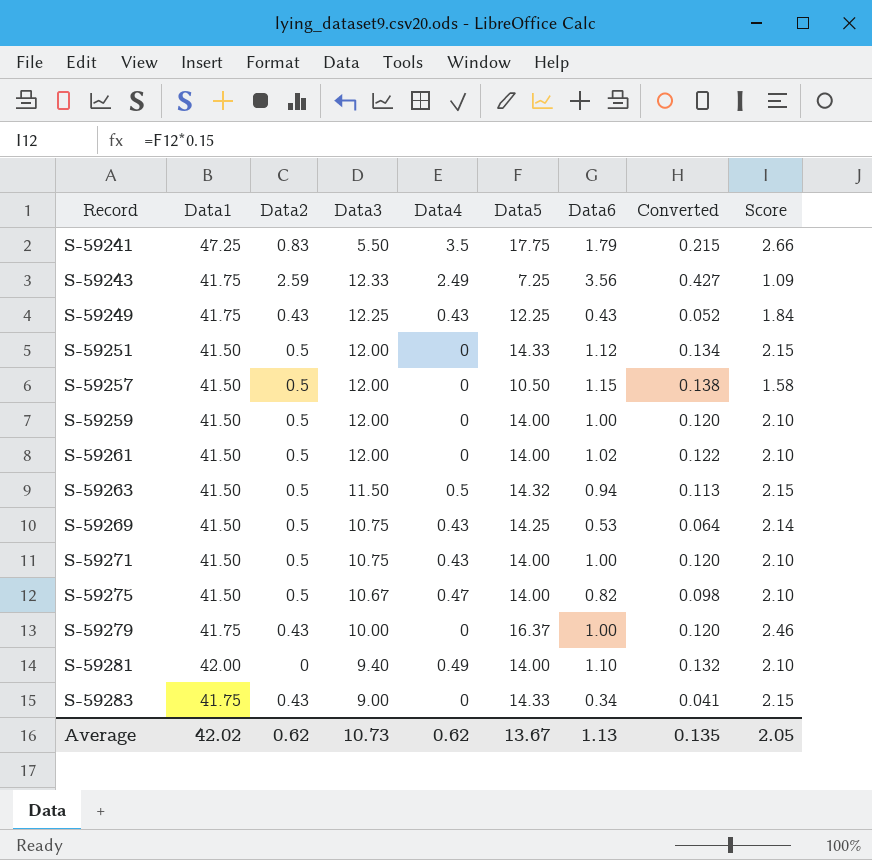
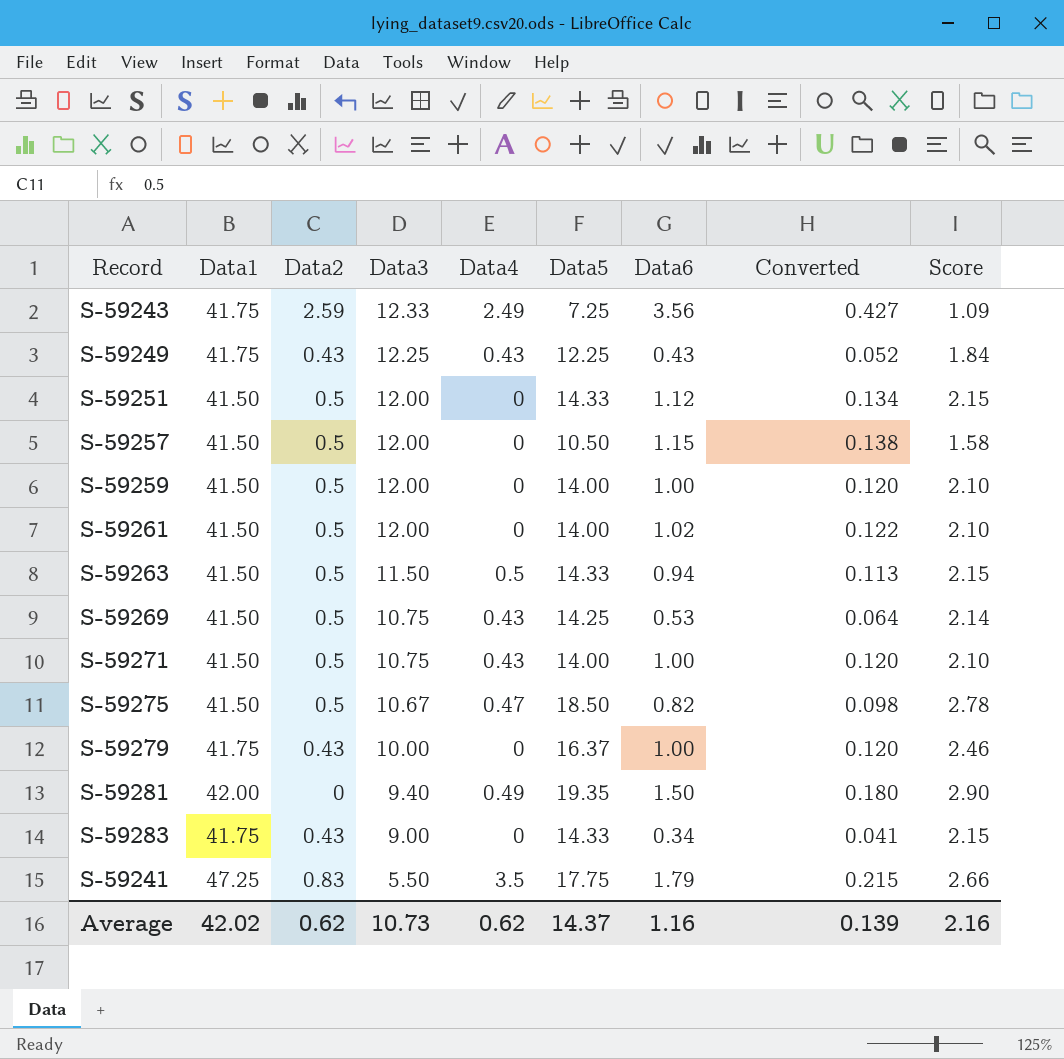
row order: Record ascending -> Data3 descending
S-59263 | Data5: 14.32 -> 14.33
S-59275 | Data5: 14.00 -> 18.50
S-59275 | Score: 2.10 -> 2.78
S-59281 | Data5: 14.00 -> 19.35
S-59281 | Data6: 1.10 -> 1.50
S-59281 | Converted: 0.132 -> 0.180
S-59281 | Score: 2.10 -> 2.90
Average | Data5: 13.67 -> 14.37
Average | Data6: 1.13 -> 1.16
Average | Converted: 0.135 -> 0.139
Average | Score: 2.05 -> 2.16

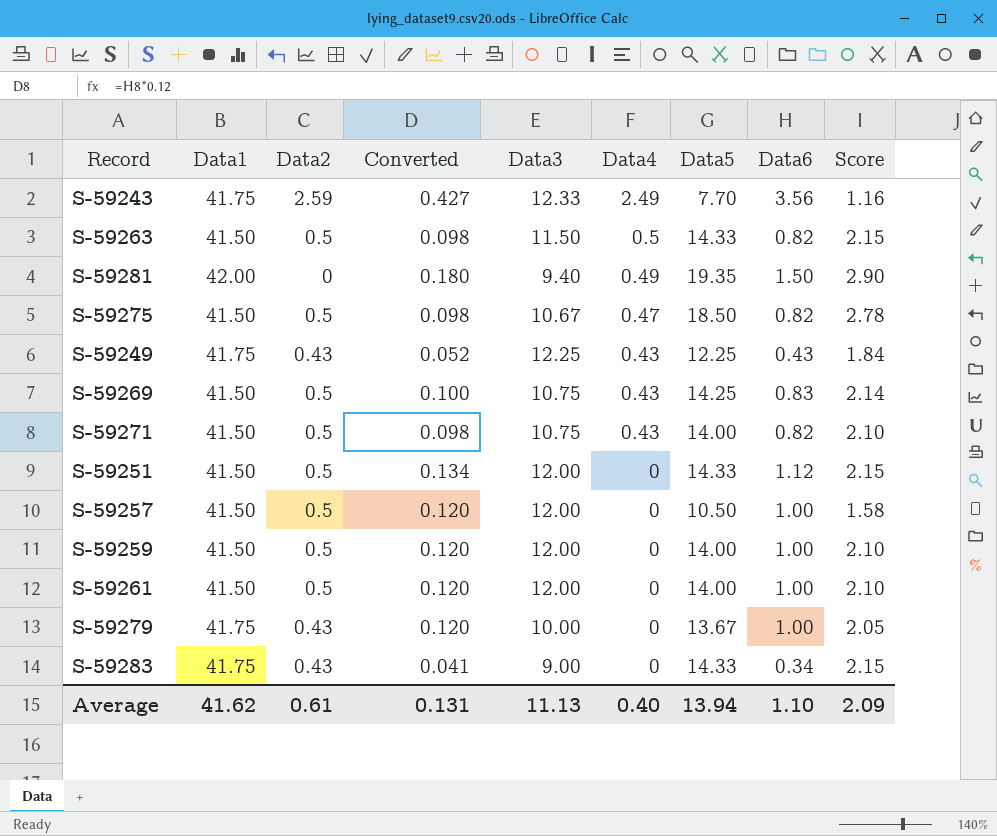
row order: Data3 descending -> Data4 descending
column Converted | position: 8 -> 4
row S-59241: 47.25 | 0.83 | 5.50 | 3.5 | 17.75 | 1.79 | 0.215 | 2.66 -> none
S-59243 | Data5: 7.25 -> 7.70
S-59243 | Score: 1.09 -> 1.16
S-59263 | Converted: 0.113 -> 0.098
S-59263 | Data6: 0.94 -> 0.82
S-59269 | Converted: 0.064 -> 0.100
S-59269 | Data6: 0.53 -> 0.83
S-59271 | Converted: 0.120 -> 0.098
S-59271 | Data6: 1.00 -> 0.82
S-59257 | Converted: 0.138 -> 0.120
S-59257 | Data6: 1.15 -> 1.00
S-59261 | Converted: 0.122 -> 0.120
S-59261 | Data6: 1.02 -> 1.00
S-59279 | Data5: 16.37 -> 13.67
S-59279 | Score: 2.46 -> 2.05
Average | Data1: 42.02 -> 41.62
Average | Data2: 0.62 -> 0.61
Average | Converted: 0.139 -> 0.131
Average | Data3: 10.73 -> 11.13
Average | Data4: 0.62 -> 0.40
Average | Data5: 14.37 -> 13.94
Average | Data6: 1.16 -> 1.10
Average | Score: 2.16 -> 2.09

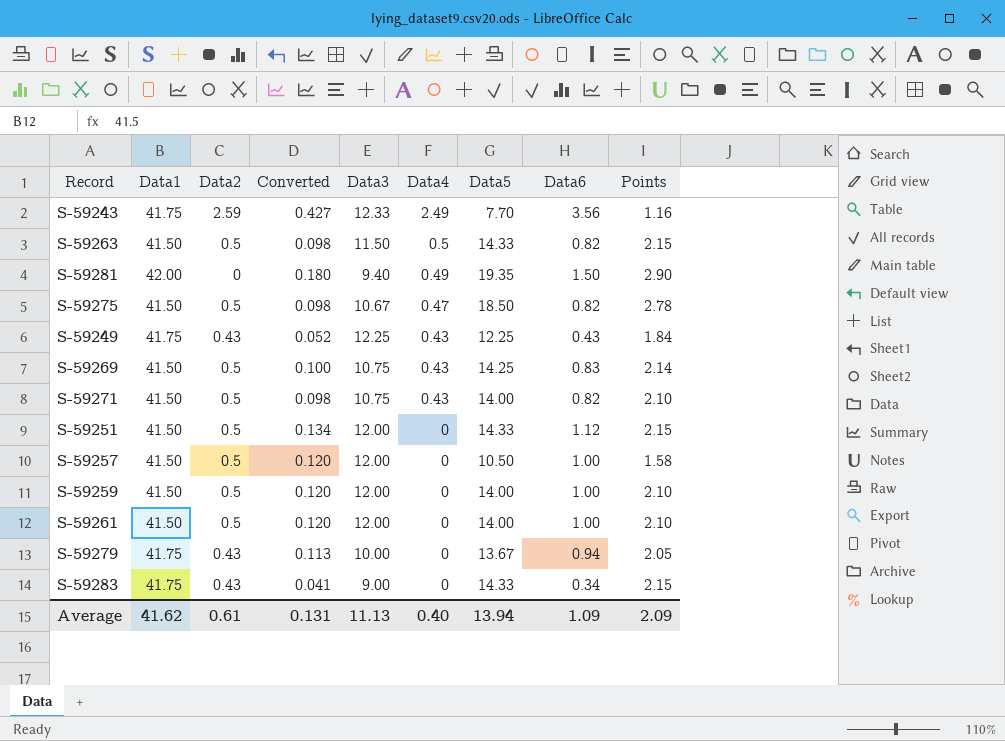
column name: Score -> Points
S-59279 | Converted: 0.120 -> 0.113
S-59279 | Data6: 1.00 -> 0.94
Average | Data6: 1.10 -> 1.09

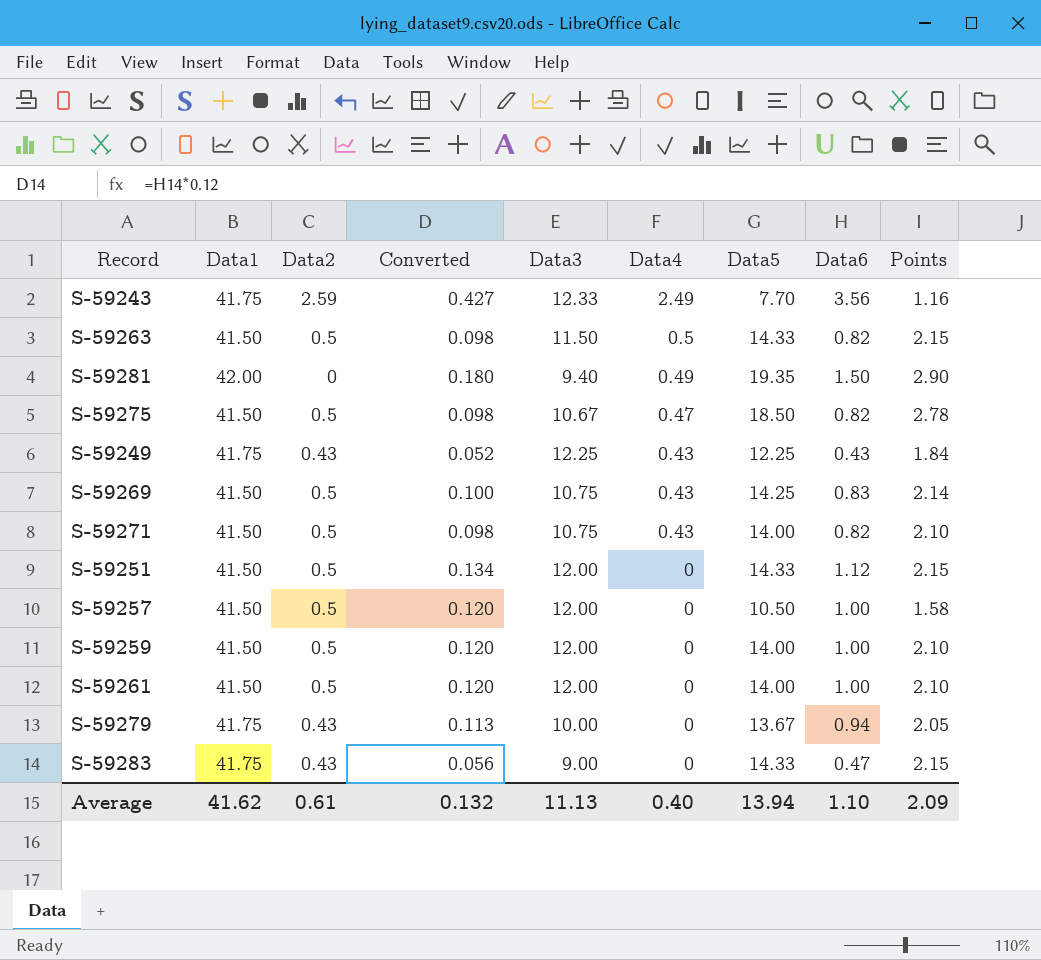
S-59283 | Converted: 0.041 -> 0.056
S-59283 | Data6: 0.34 -> 0.47
Average | Converted: 0.131 -> 0.132
Average | Data6: 1.09 -> 1.10

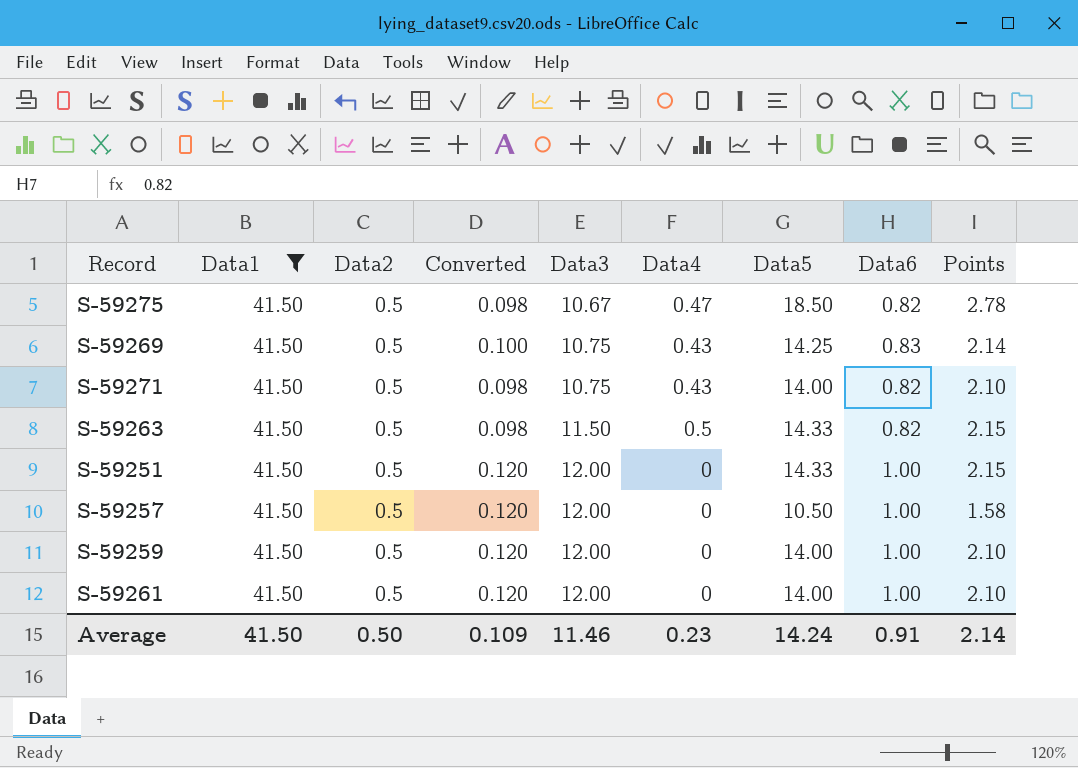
filter: none -> Data1 = 41.50
row order: Data4 descending -> Data3 ascending
S-59251 | Converted: 0.134 -> 0.120
S-59251 | Data6: 1.12 -> 1.00
Average | Data1: 41.62 -> 41.50
Average | Data2: 0.61 -> 0.50
Average | Converted: 0.132 -> 0.109
Average | Data3: 11.13 -> 11.46
Average | Data4: 0.40 -> 0.23
Average | Data5: 13.94 -> 14.24
Average | Data6: 1.10 -> 0.91
Average | Points: 2.09 -> 2.14

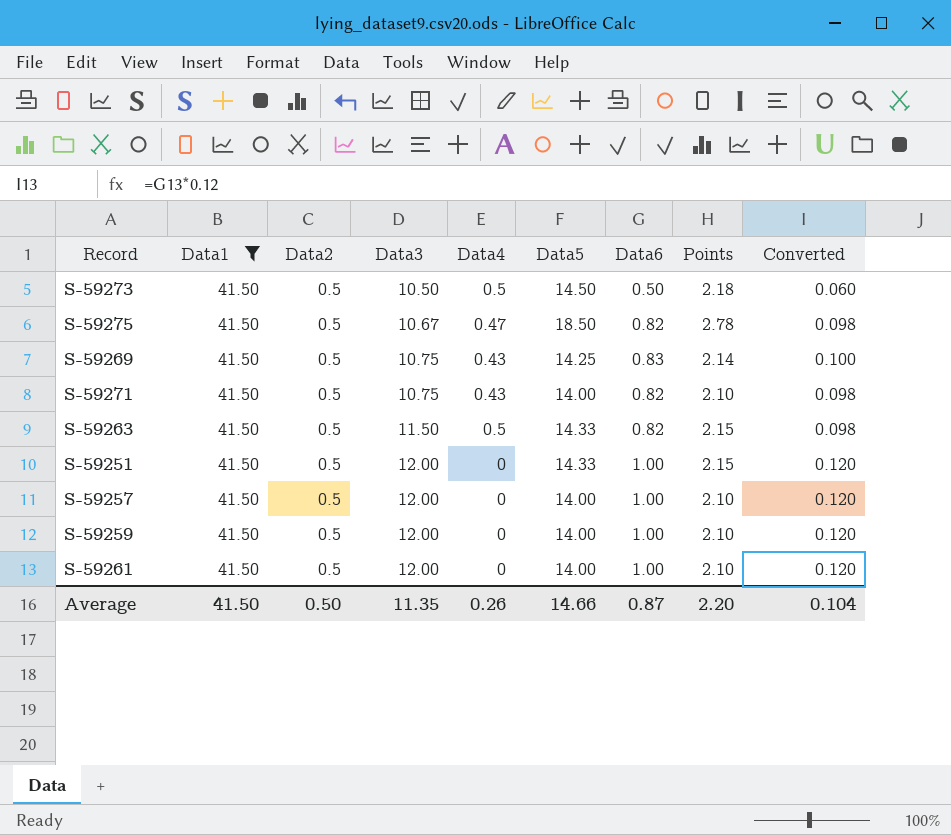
column Converted | position: 4 -> 9
row S-59273: none -> 41.50 | 0.5 | 10.50 | 0.5 | 14.50 | 0.50 | 2.18 | 0.060
S-59257 | Data5: 10.50 -> 14.00
S-59257 | Points: 1.58 -> 2.10
Average | Data3: 11.46 -> 11.35
Average | Data4: 0.23 -> 0.26
Average | Data5: 14.24 -> 14.66
Average | Data6: 0.91 -> 0.87
Average | Points: 2.14 -> 2.20
Average | Converted: 0.109 -> 0.104

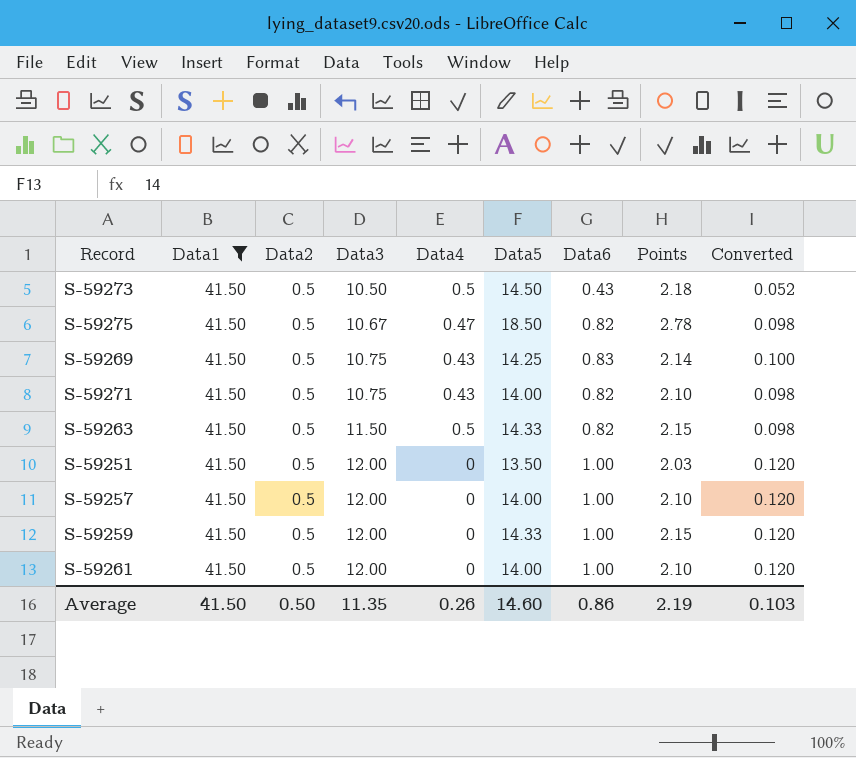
S-59273 | Data6: 0.50 -> 0.43
S-59273 | Converted: 0.060 -> 0.052
S-59251 | Data5: 14.33 -> 13.50
S-59251 | Points: 2.15 -> 2.03
S-59259 | Data5: 14.00 -> 14.33
S-59259 | Points: 2.10 -> 2.15
Average | Data5: 14.66 -> 14.60
Average | Data6: 0.87 -> 0.86
Average | Points: 2.20 -> 2.19
Average | Converted: 0.104 -> 0.103

